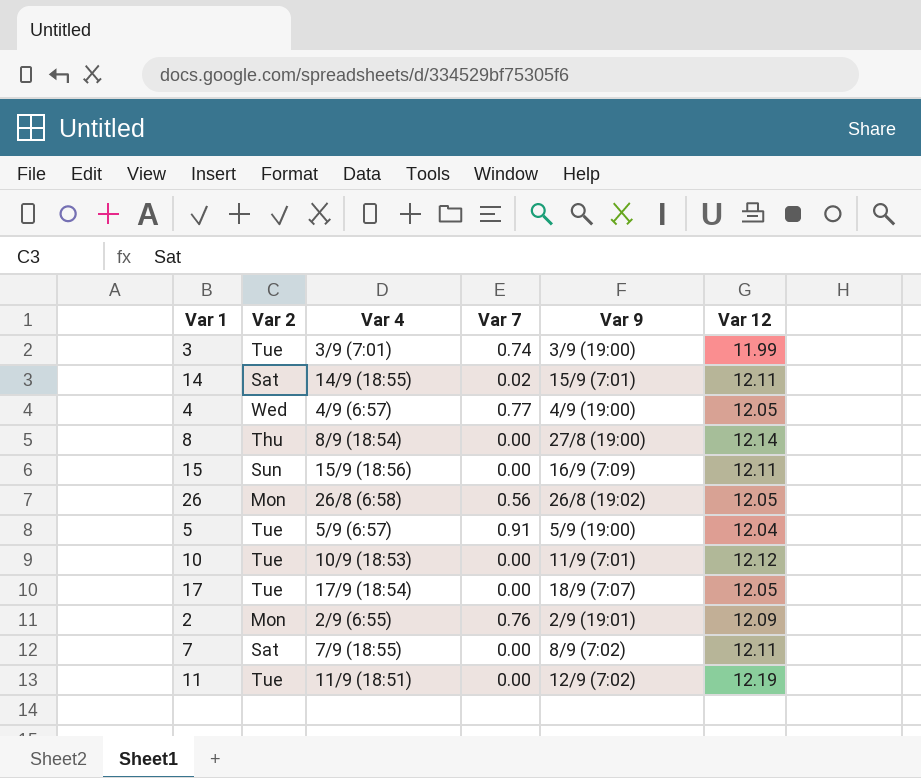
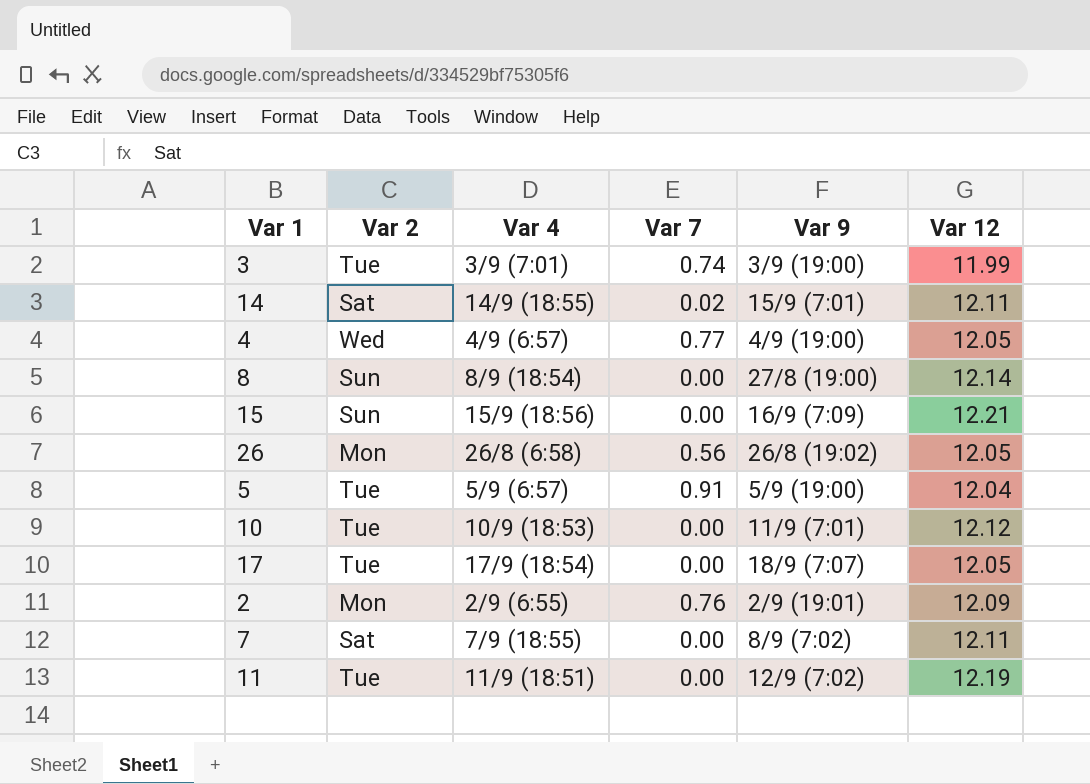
8 | Var 2: Thu -> Sun
15 | Var 12: 12.11 -> 12.21

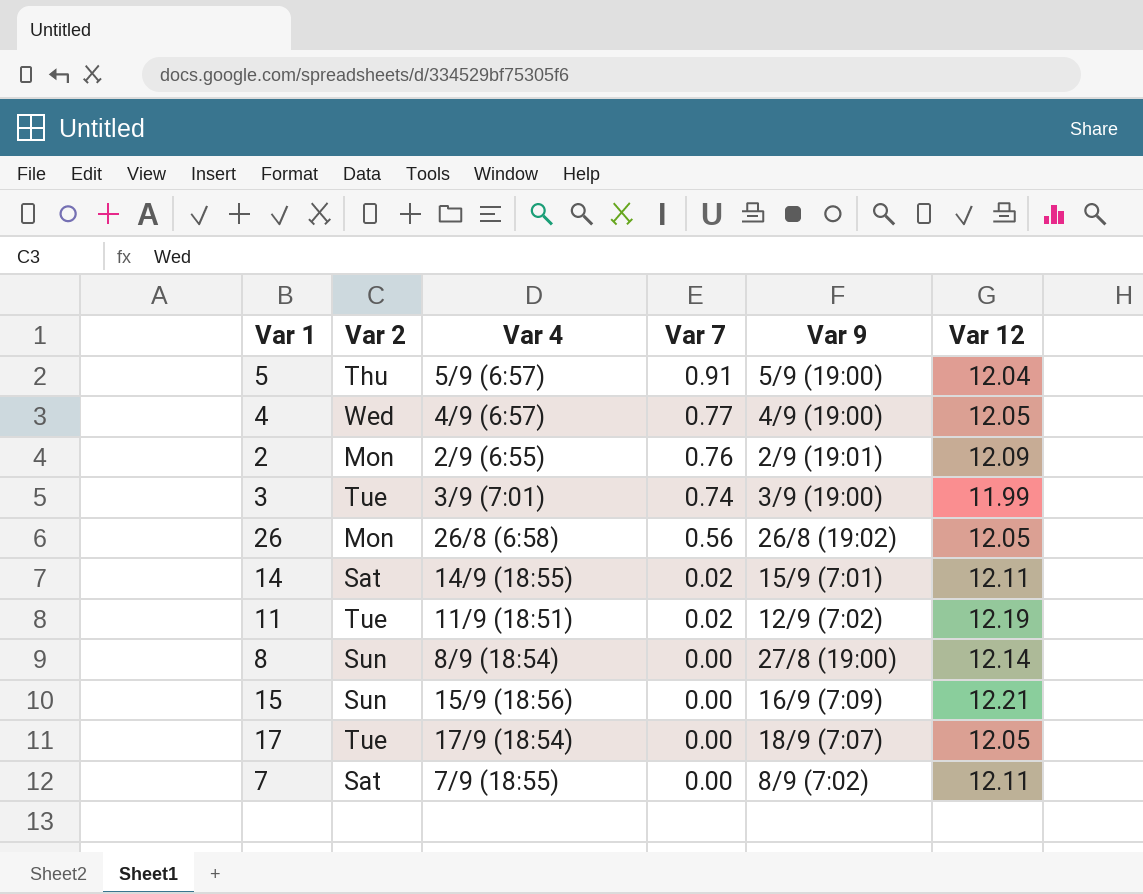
row order: none -> Var 7 descending
row 10: Tue | 10/9 (18:53) | 0.00 | 11/9 (7:01) | 12.12 -> none
5 | Var 2: Tue -> Thu
11 | Var 7: 0.00 -> 0.02

